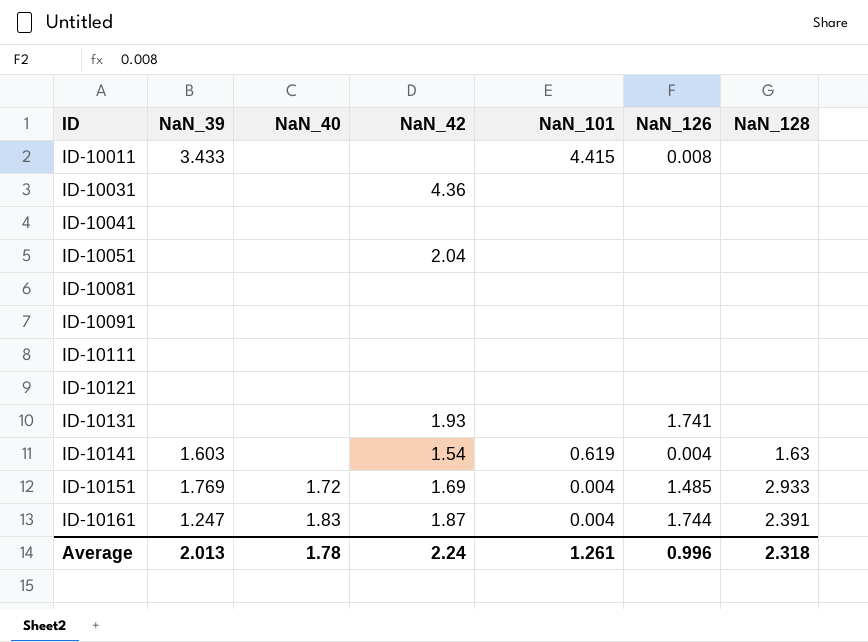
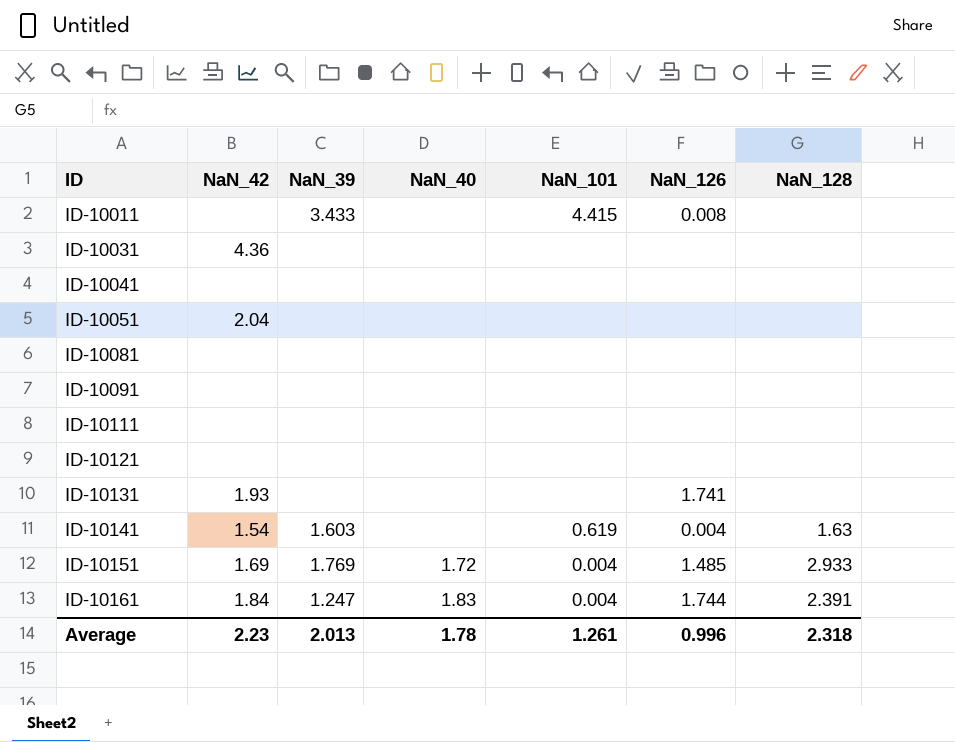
column NaN_42 | position: 4 -> 2
ID-10161 | NaN_42: 1.87 -> 1.84
Average | NaN_42: 2.24 -> 2.23

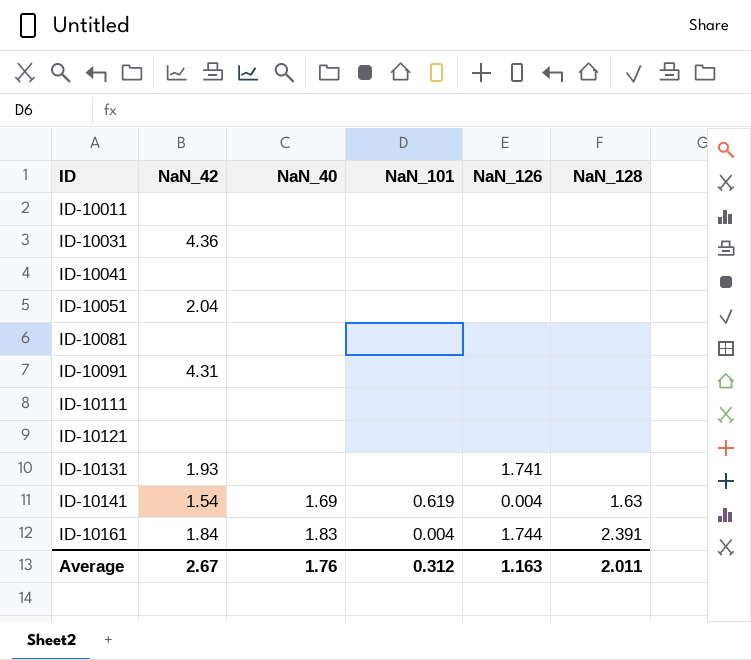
column NaN_39 | position: 3 -> none
row ID-10151: 1.69 | 1.769 | 1.72 | 0.004 | 1.485 | 2.933 -> none
ID-10011 | NaN_101: 4.415 -> none
ID-10011 | NaN_126: 0.008 -> none
ID-10091 | NaN_42: none -> 4.31
ID-10141 | NaN_40: none -> 1.69
Average | NaN_42: 2.23 -> 2.67
Average | NaN_40: 1.78 -> 1.76
Average | NaN_101: 1.261 -> 0.312
Average | NaN_126: 0.996 -> 1.163
Average | NaN_128: 2.318 -> 2.011

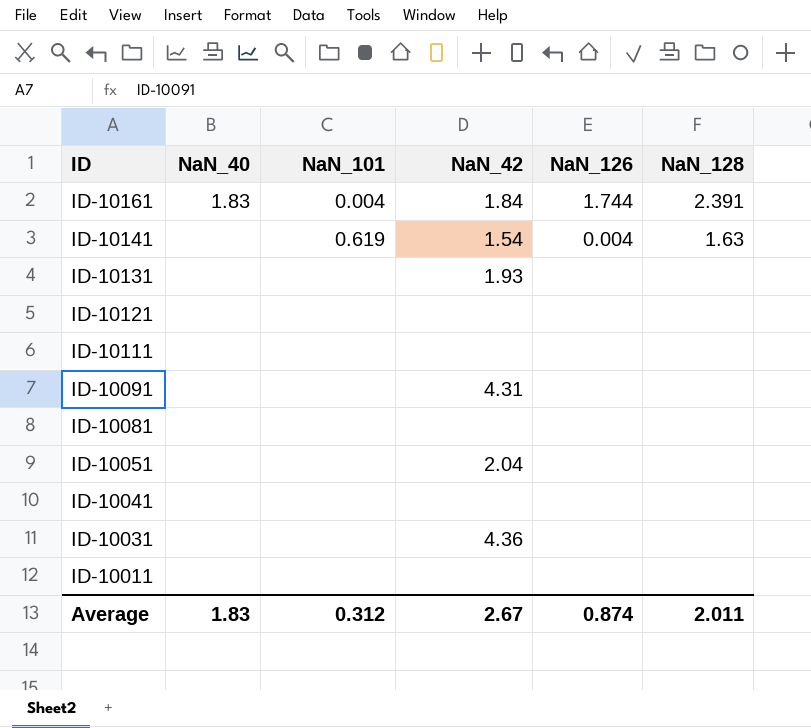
row order: ID ascending -> ID descending
column NaN_42 | position: 2 -> 4
ID-10141 | NaN_40: 1.69 -> none
ID-10131 | NaN_126: 1.741 -> none
Average | NaN_40: 1.76 -> 1.83
Average | NaN_126: 1.163 -> 0.874

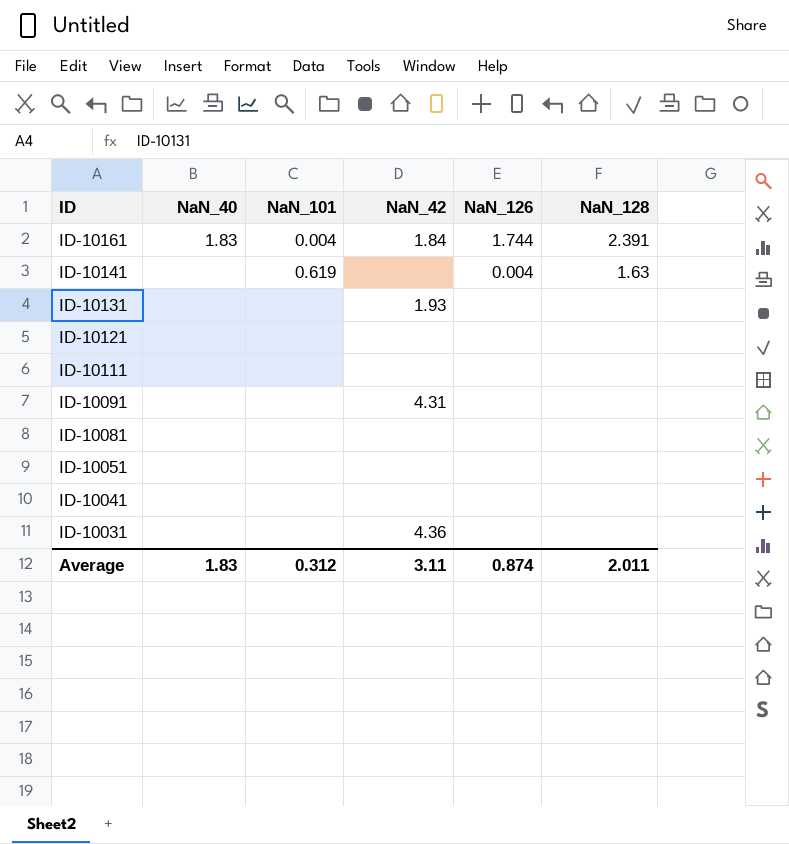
row ID-10011: none | none | none | none | none -> none
ID-10141 | NaN_42: 1.54 -> none
ID-10051 | NaN_42: 2.04 -> none
Average | NaN_42: 2.67 -> 3.11

